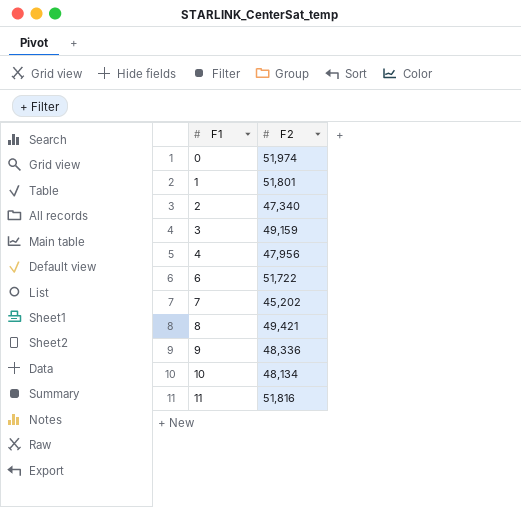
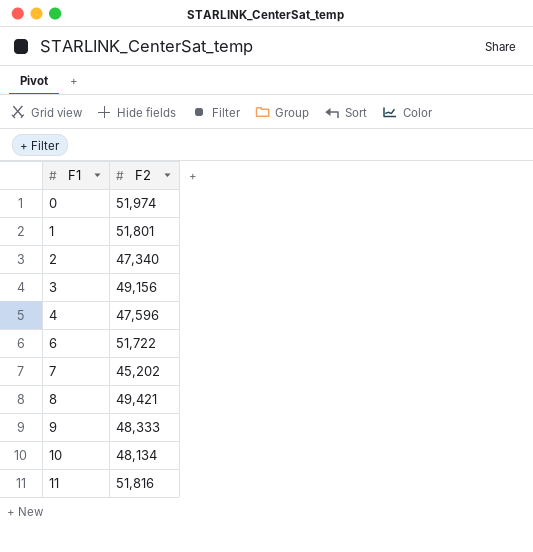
3 | F2: 49,159 -> 49,156
4 | F2: 47,956 -> 47,596
9 | F2: 48,336 -> 48,333

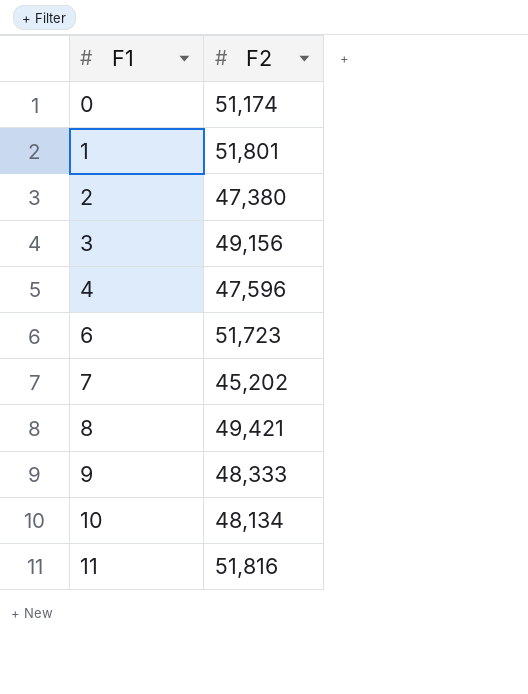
0 | F2: 51,974 -> 51,174
2 | F2: 47,340 -> 47,380
6 | F2: 51,722 -> 51,723

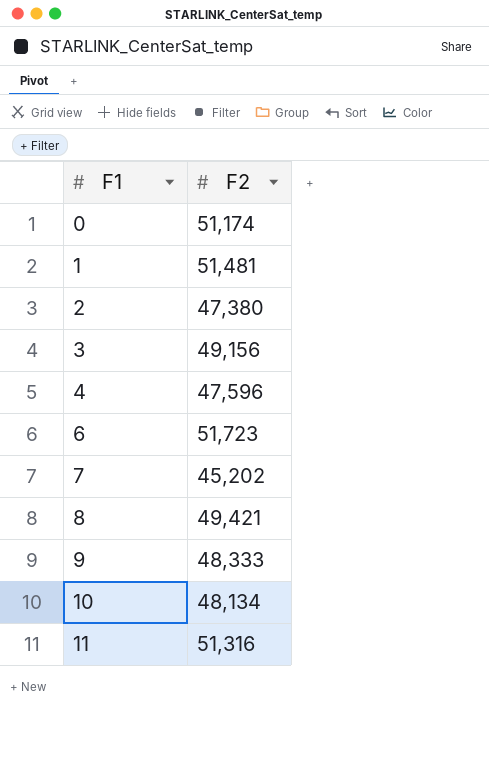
1 | F2: 51,801 -> 51,481
11 | F2: 51,816 -> 51,316

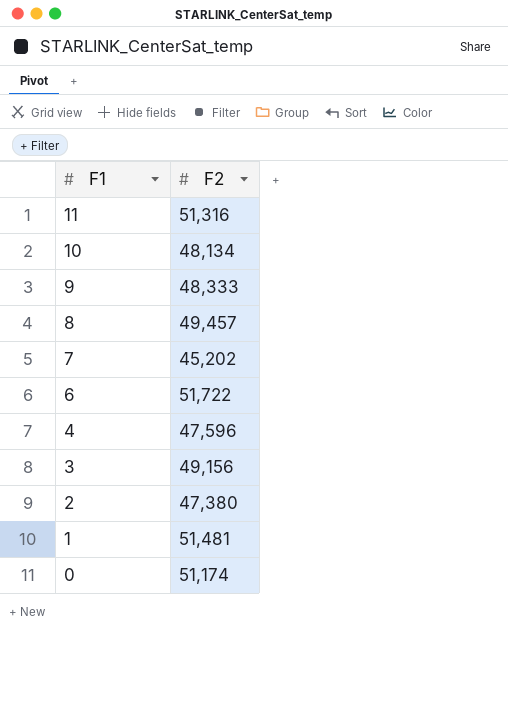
row order: F1 ascending -> F1 descending
8 | F2: 49,421 -> 49,457
6 | F2: 51,723 -> 51,722

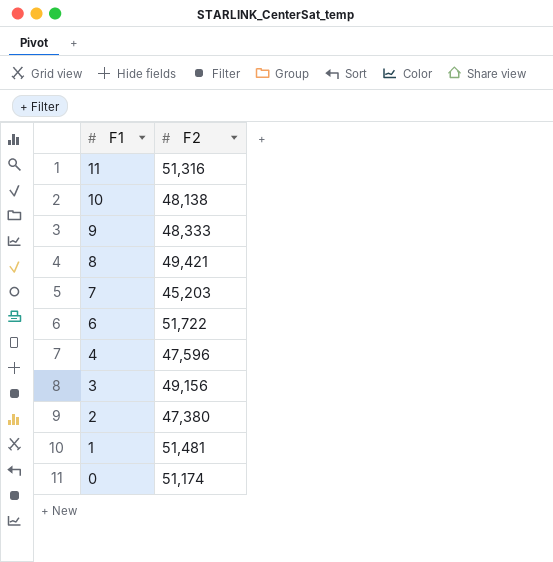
10 | F2: 48,134 -> 48,138
8 | F2: 49,457 -> 49,421
7 | F2: 45,202 -> 45,203

